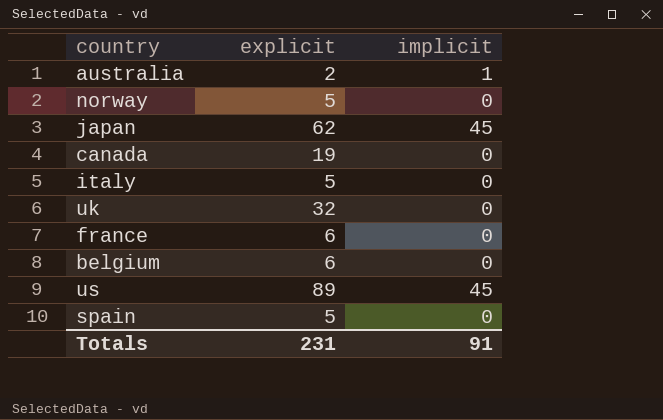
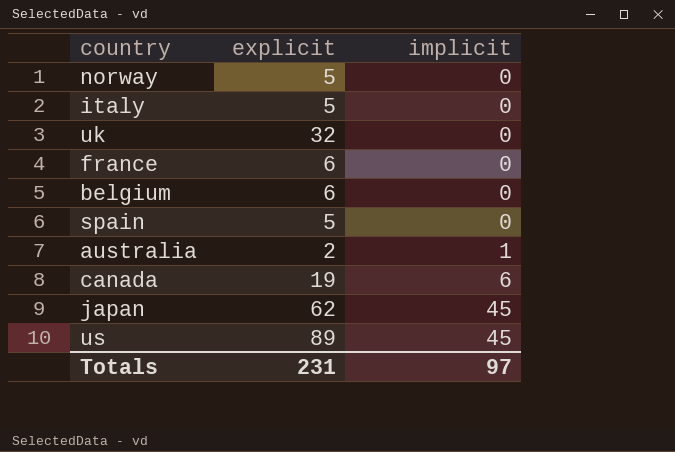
row order: none -> implicit ascending
canada | implicit: 0 -> 6
Totals | implicit: 91 -> 97

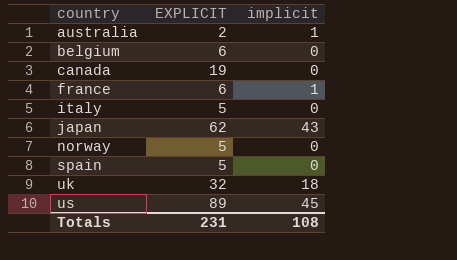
row order: implicit ascending -> country ascending
column name: explicit -> EXPLICIT
canada | implicit: 6 -> 0
france | implicit: 0 -> 1
japan | implicit: 45 -> 43
uk | implicit: 0 -> 18
Totals | implicit: 97 -> 108

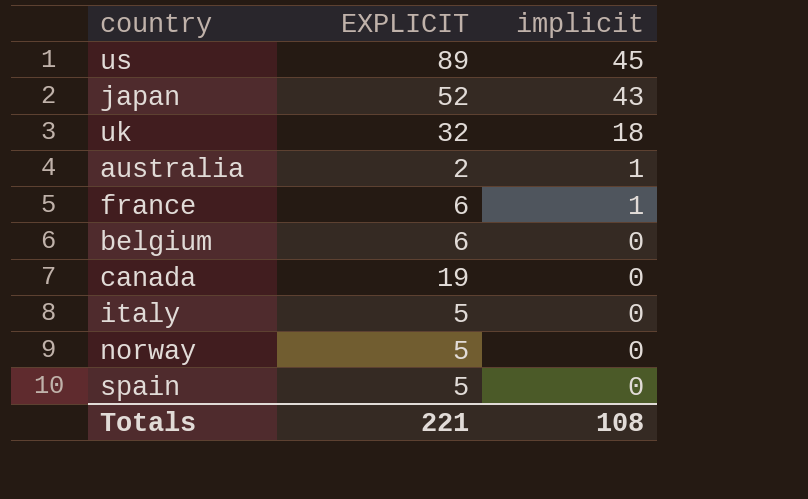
row order: country ascending -> implicit descending
japan | EXPLICIT: 62 -> 52
Totals | EXPLICIT: 231 -> 221

